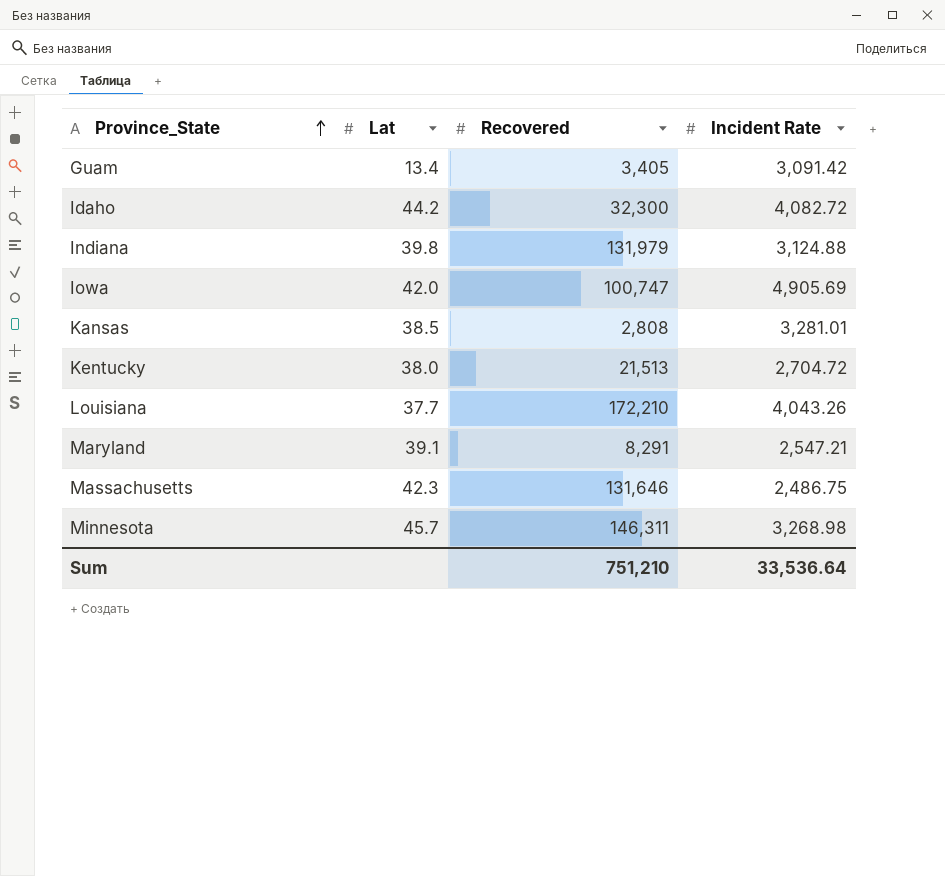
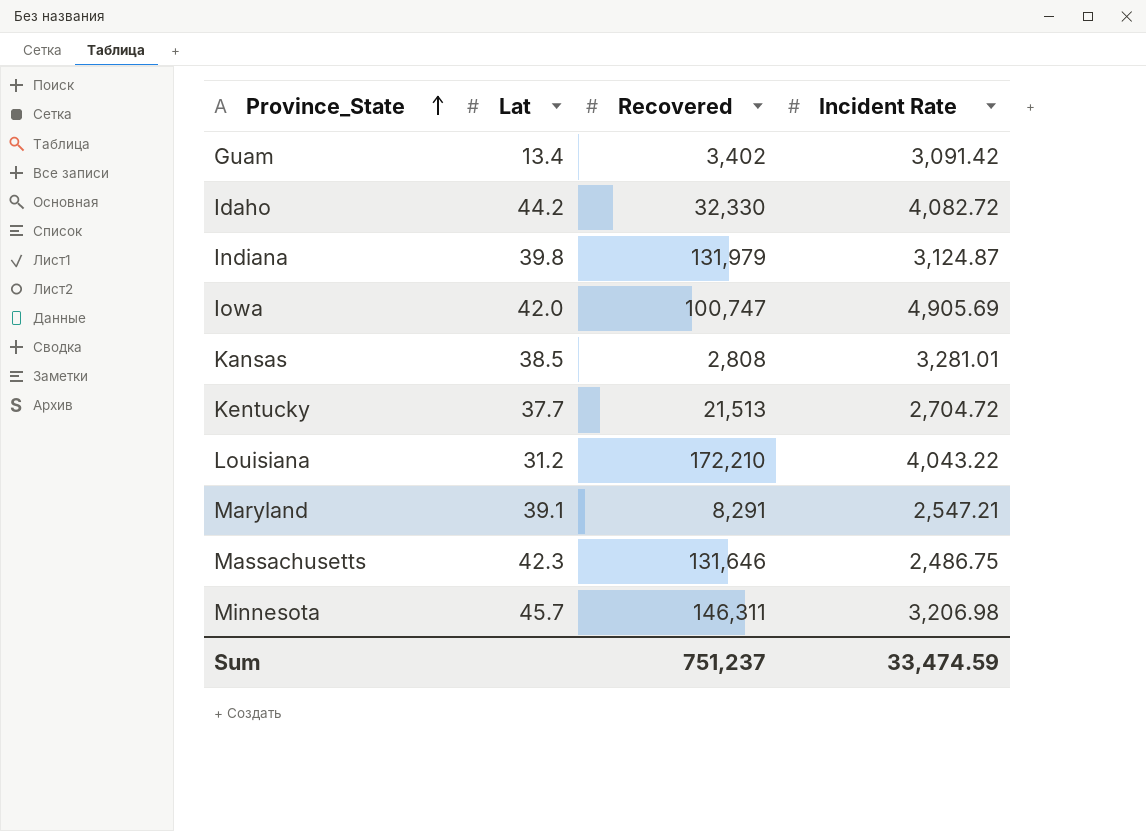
Guam | Recovered: 3,405 -> 3,402
Idaho | Recovered: 32,300 -> 32,330
Indiana | Incident Rate: 3,124.88 -> 3,124.87
Kentucky | Lat: 38.0 -> 37.7
Louisiana | Lat: 37.7 -> 31.2
Louisiana | Incident Rate: 4,043.26 -> 4,043.22
Minnesota | Incident Rate: 3,268.98 -> 3,206.98
Sum | Recovered: 751,210 -> 751,237
Sum | Incident Rate: 33,536.64 -> 33,474.59

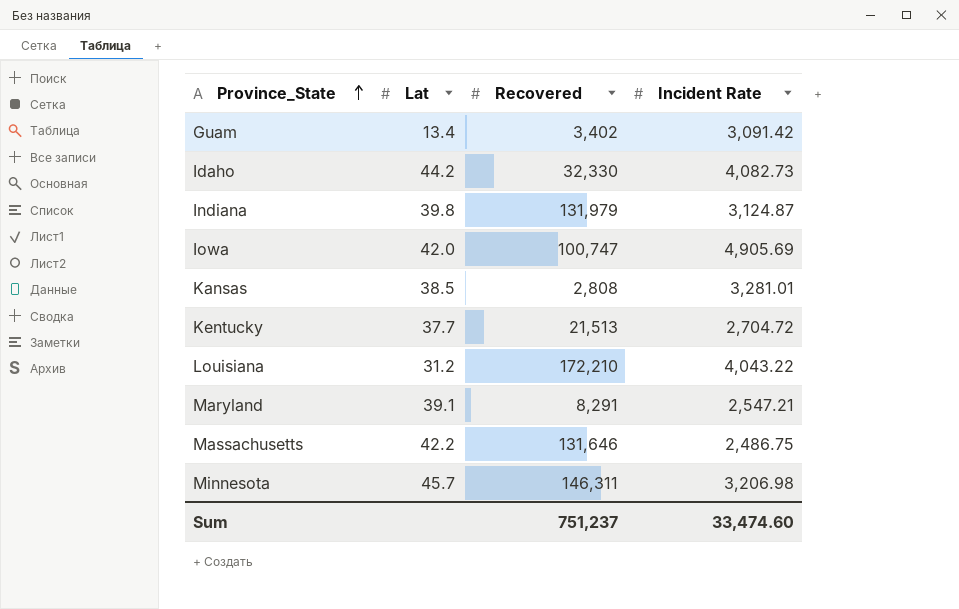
Idaho | Incident Rate: 4,082.72 -> 4,082.73
Massachusetts | Lat: 42.3 -> 42.2
Sum | Incident Rate: 33,474.59 -> 33,474.60

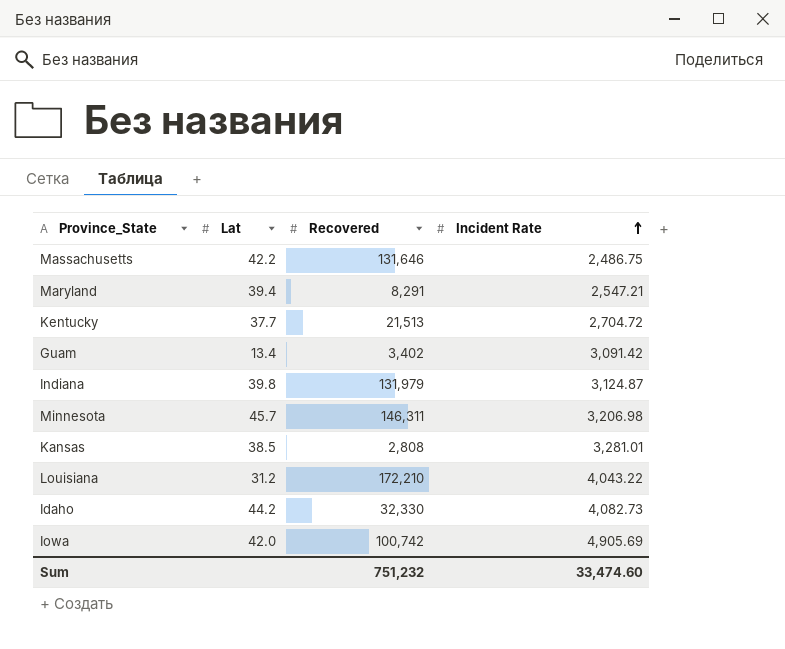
row order: Province_State ascending -> Incident Rate ascending
Maryland | Lat: 39.1 -> 39.4
Iowa | Recovered: 100,747 -> 100,742
Sum | Recovered: 751,237 -> 751,232

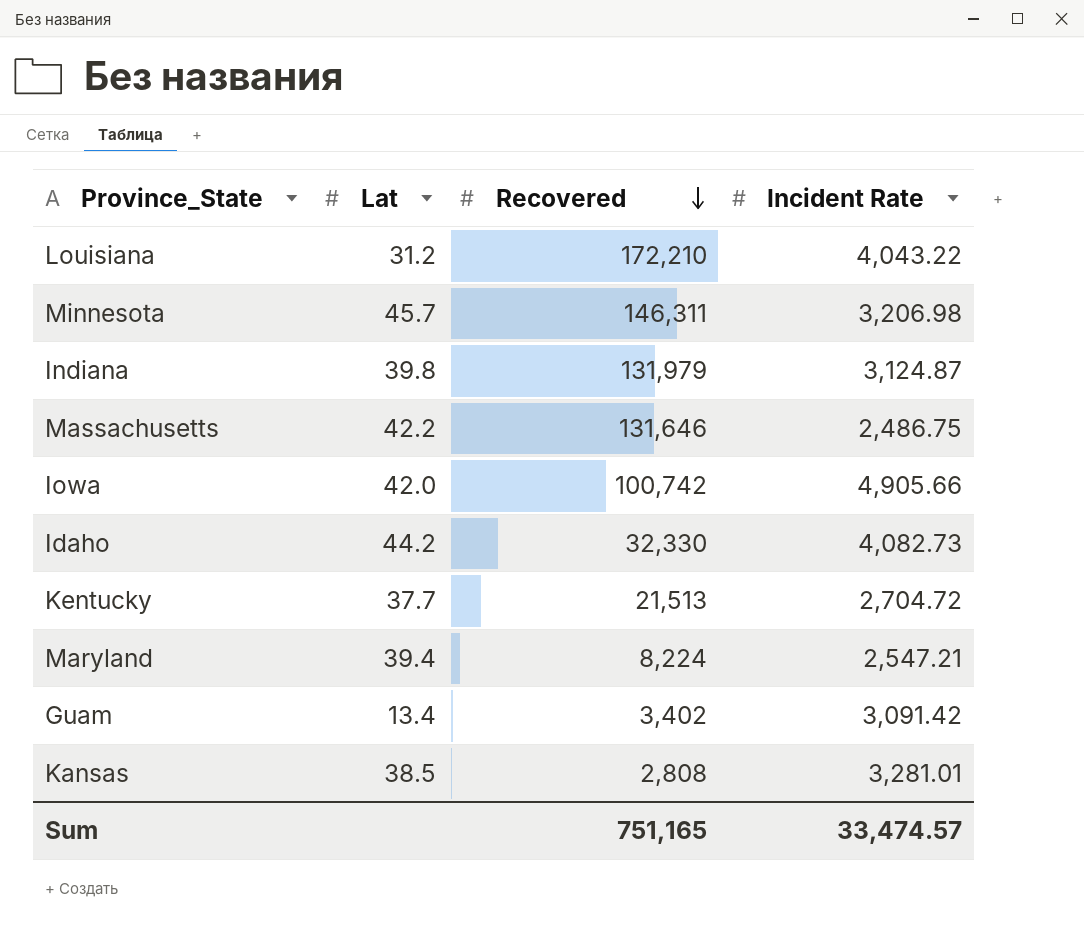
row order: Incident Rate ascending -> Recovered descending
Iowa | Incident Rate: 4,905.69 -> 4,905.66
Maryland | Recovered: 8,291 -> 8,224
Sum | Recovered: 751,232 -> 751,165
Sum | Incident Rate: 33,474.60 -> 33,474.57

